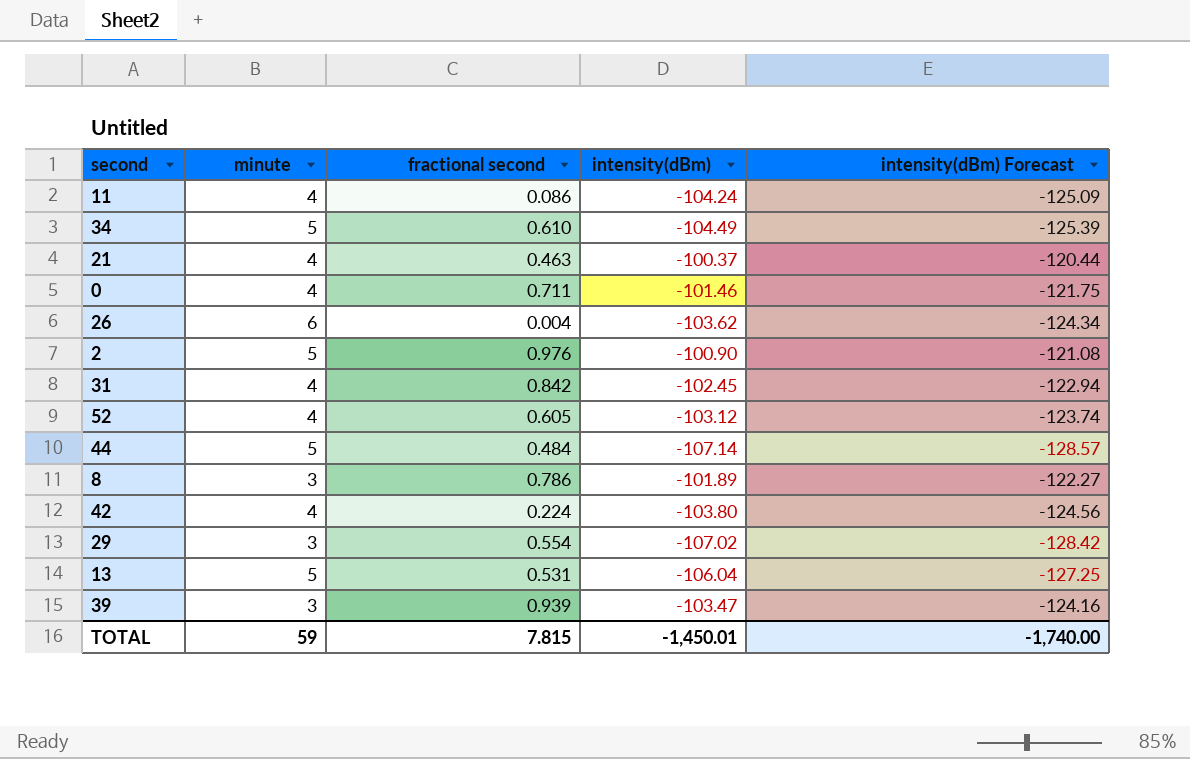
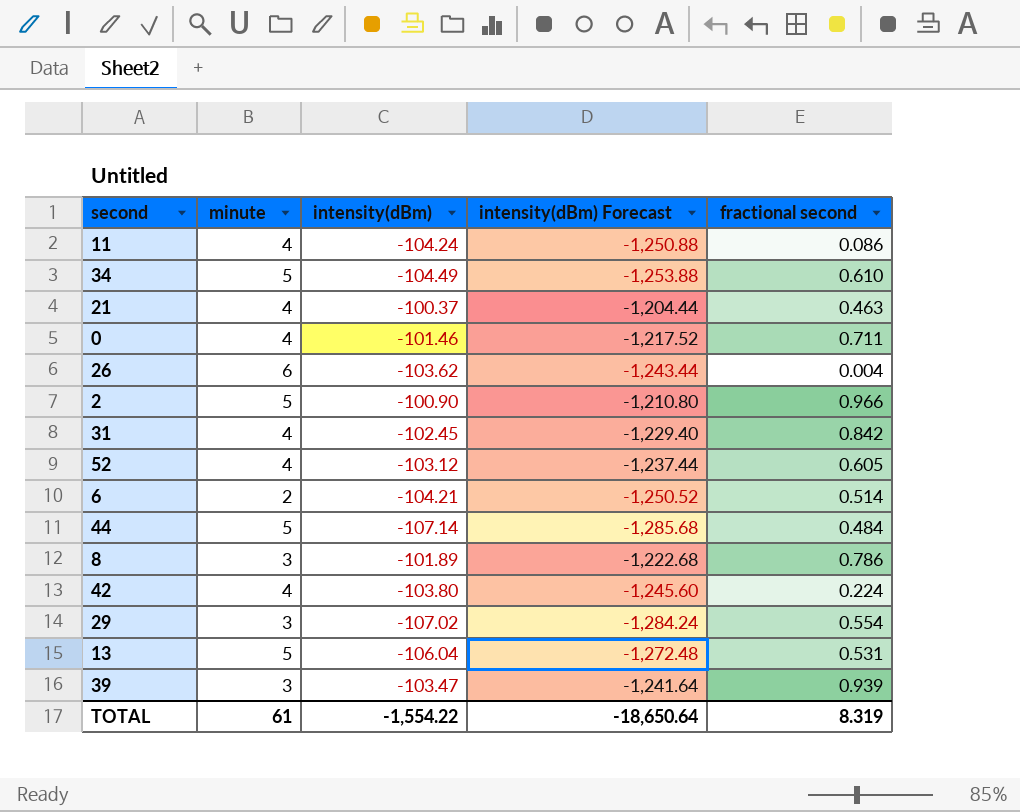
column intensity(dBm) Forecast | formula: [intensity(dBm)] * 1.2 -> [intensity(dBm)] * 12
column fractional second | position: 3 -> 5
2 | fractional second: 0.976 -> 0.966
row 6: none -> 2 | -104.21 | -1,250.52 | 0.514
TOTAL | minute: 59 -> 61
TOTAL | intensity(dBm): -1,450.01 -> -1,554.22
TOTAL | intensity(dBm) Forecast: -1,740.00 -> -18,650.64
TOTAL | fractional second: 7.815 -> 8.319

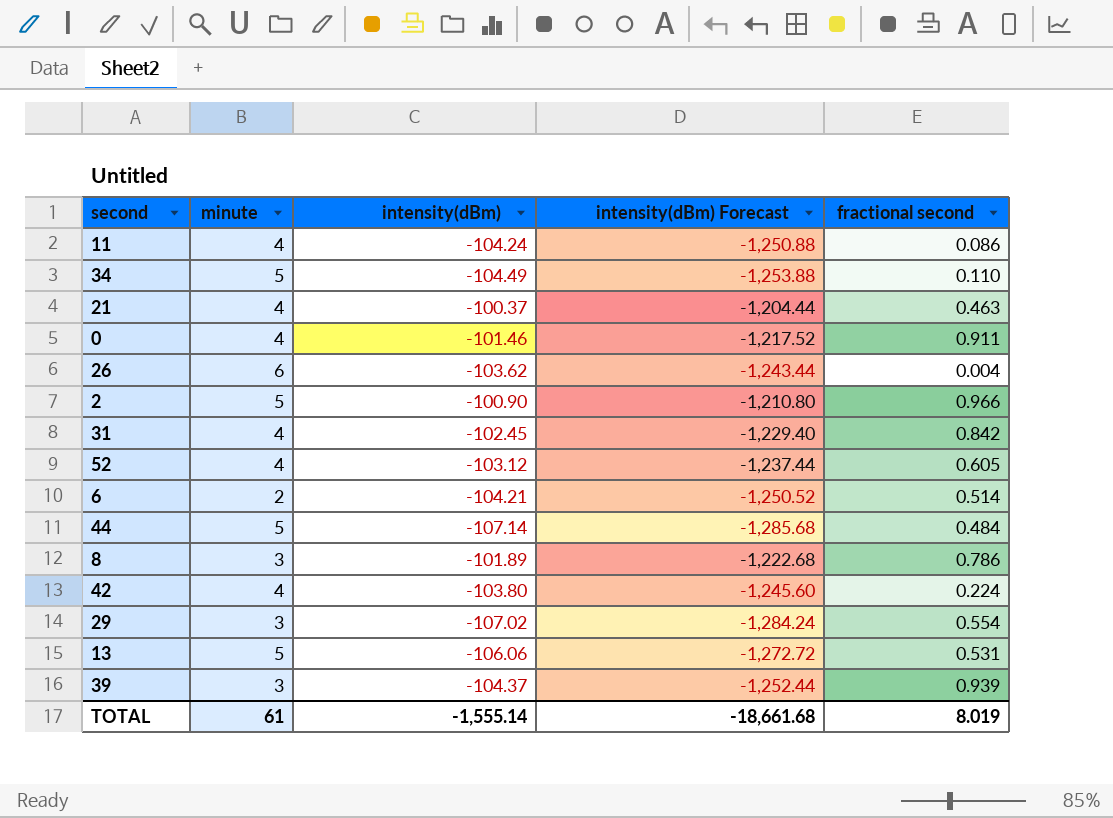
34 | fractional second: 0.610 -> 0.110
0 | fractional second: 0.711 -> 0.911
13 | intensity(dBm): -106.04 -> -106.06
13 | intensity(dBm) Forecast: -1,272.48 -> -1,272.72
39 | intensity(dBm): -103.47 -> -104.37
39 | intensity(dBm) Forecast: -1,241.64 -> -1,252.44
TOTAL | intensity(dBm): -1,554.22 -> -1,555.14
TOTAL | intensity(dBm) Forecast: -18,650.64 -> -18,661.68
TOTAL | fractional second: 8.319 -> 8.019

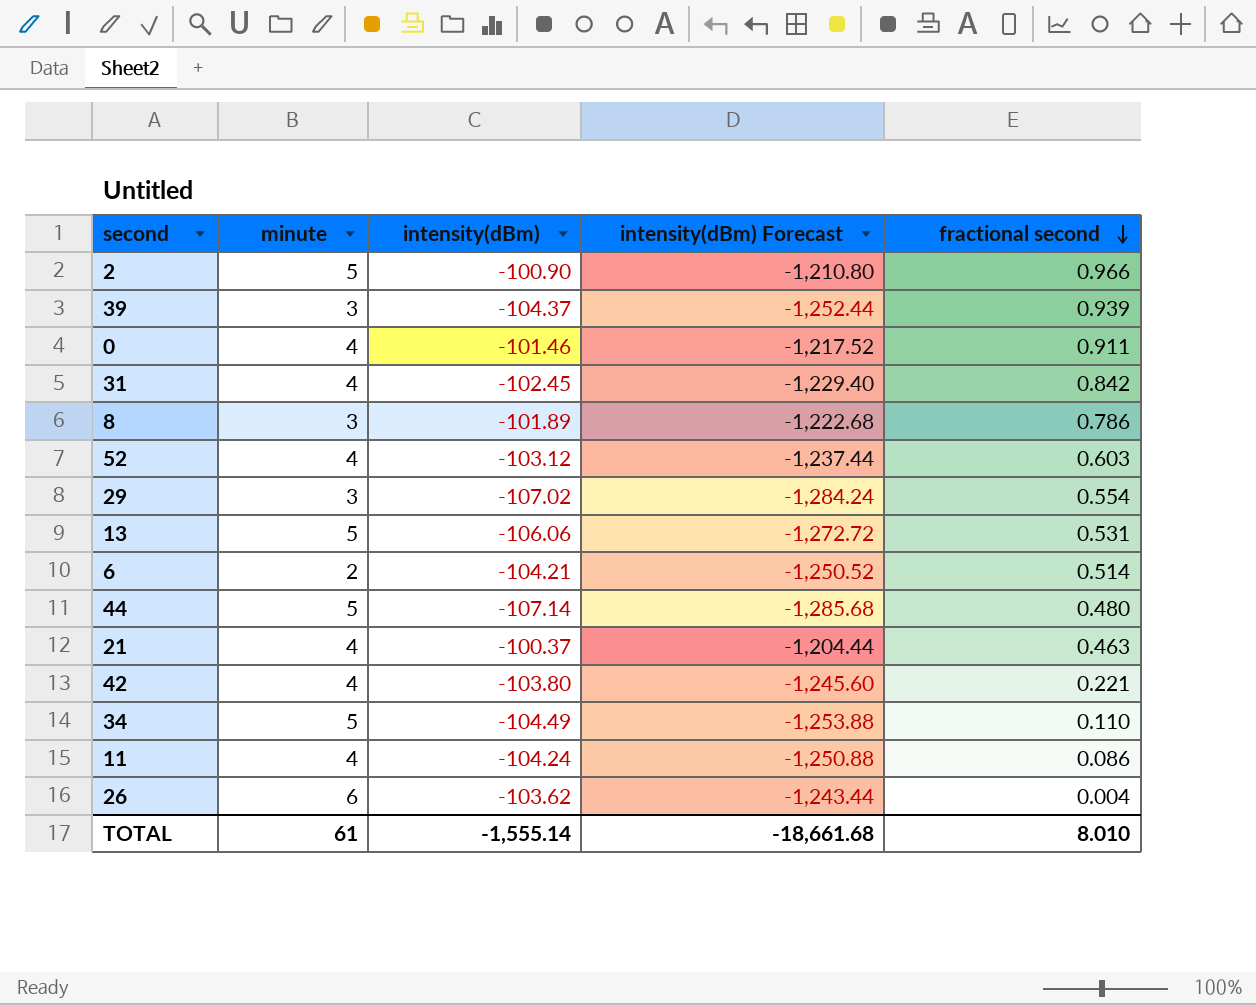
row order: none -> fractional second descending
52 | fractional second: 0.605 -> 0.603
44 | fractional second: 0.484 -> 0.480
42 | fractional second: 0.224 -> 0.221
TOTAL | fractional second: 8.019 -> 8.010

